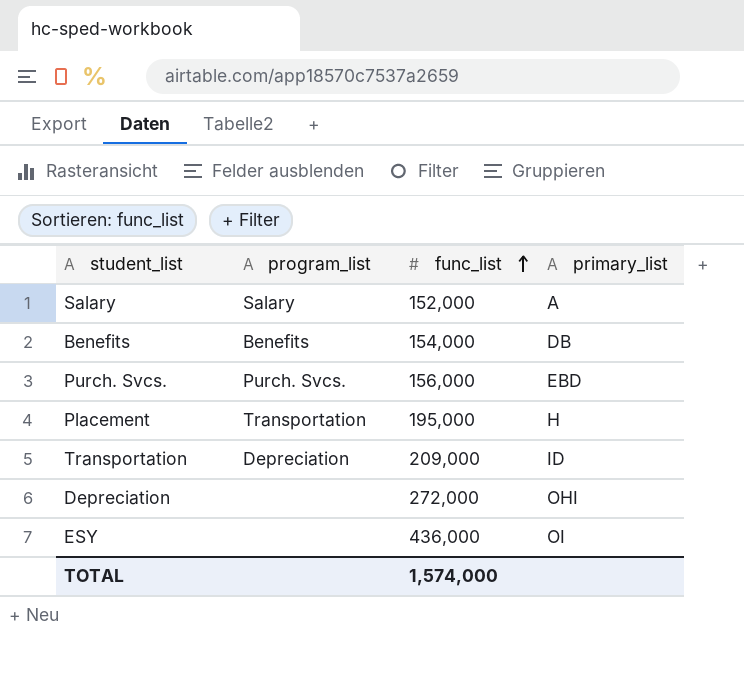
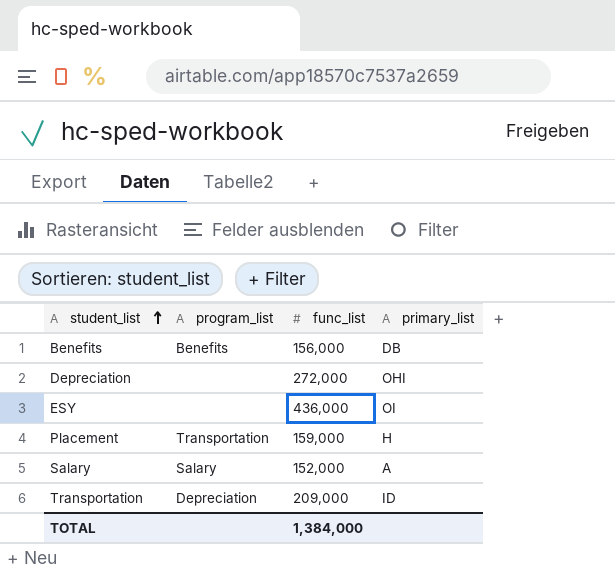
row order: func_list ascending -> student_list ascending
row Purch. Svcs.: Purch. Svcs. | 156,000 | EBD -> none
Benefits | func_list: 154,000 -> 156,000
Placement | func_list: 195,000 -> 159,000
TOTAL | func_list: 1,574,000 -> 1,384,000

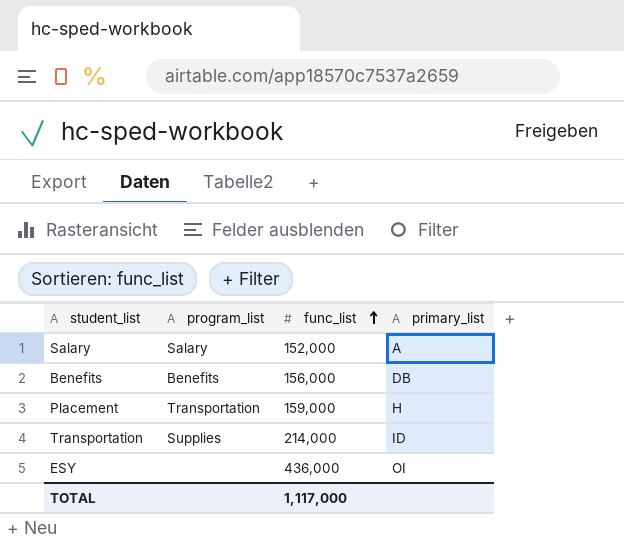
row order: student_list ascending -> func_list ascending
row Depreciation: none | 272,000 | OHI -> none
Transportation | program_list: Depreciation -> Supplies
Transportation | func_list: 209,000 -> 214,000
TOTAL | func_list: 1,384,000 -> 1,117,000

